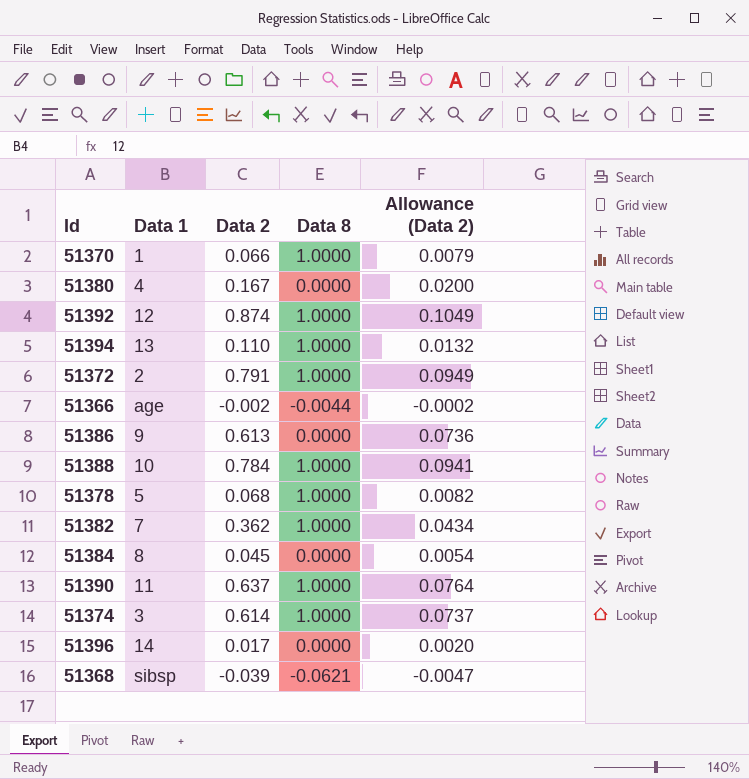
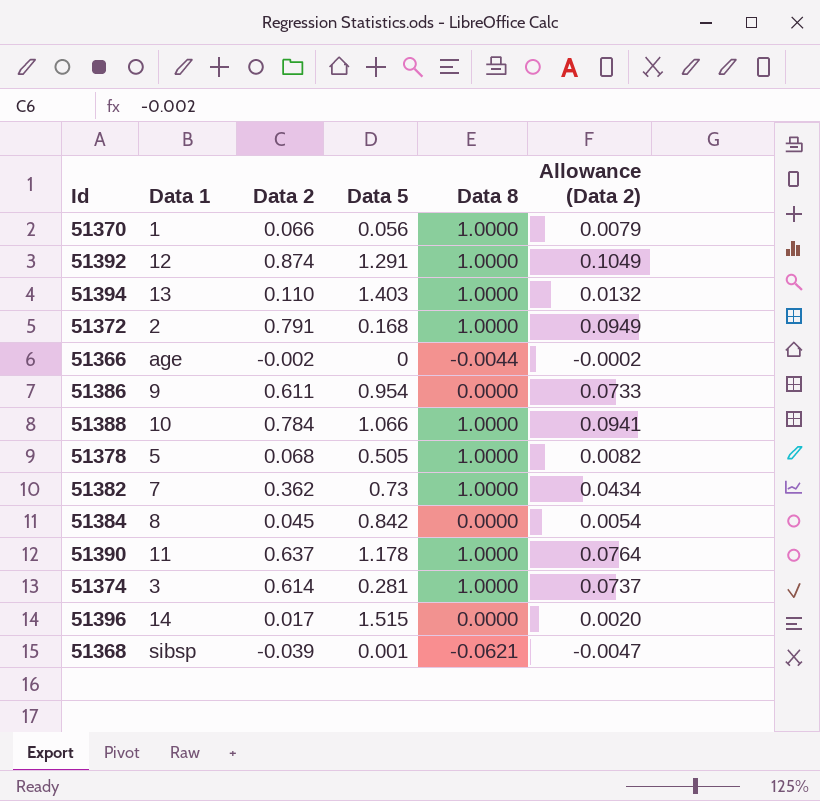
column Data 5 | position: none -> 4
row 51380: 4 | 0.167 | 0.0000 | 0.0200 -> none
51386 | Data 2: 0.613 -> 0.611
51386 | Allowance (Data 2): 0.0736 -> 0.0733

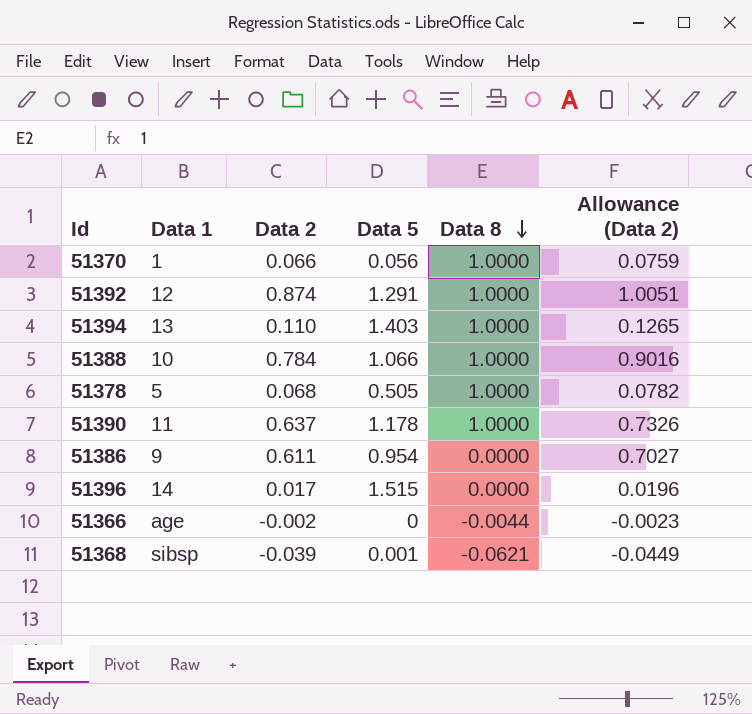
row order: none -> Data 8 descending
column Allowance (Data 2) | formula: [Data 2] * 0.12 -> [Data 2] * 1.15
row 51372: 2 | 0.791 | 0.168 | 1.0000 | 0.0949 -> none
row 51382: 7 | 0.362 | 0.73 | 1.0000 | 0.0434 -> none
row 51384: 8 | 0.045 | 0.842 | 0.0000 | 0.0054 -> none
row 51374: 3 | 0.614 | 0.281 | 1.0000 | 0.0737 -> none

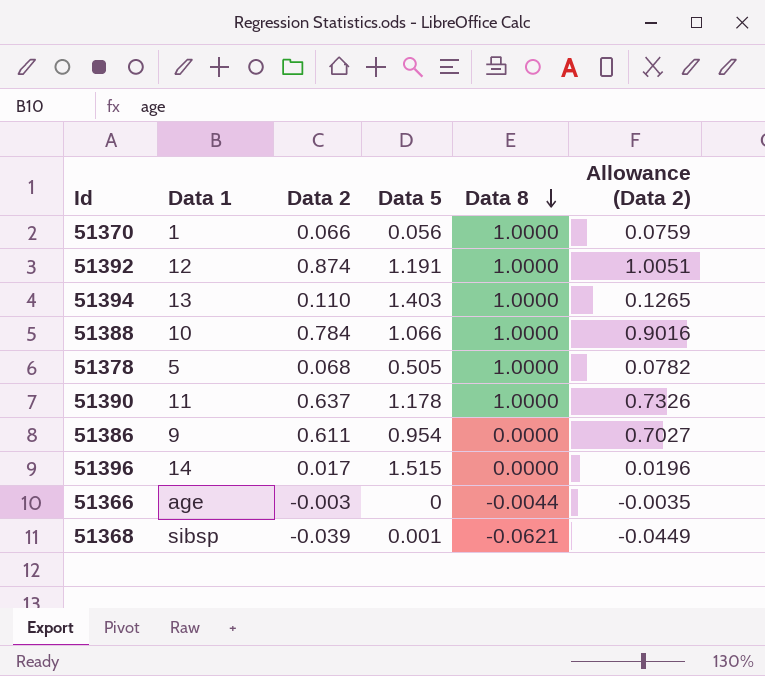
51392 | Data 5: 1.291 -> 1.191
51366 | Data 2: -0.002 -> -0.003
51366 | Allowance (Data 2): -0.0023 -> -0.0035

